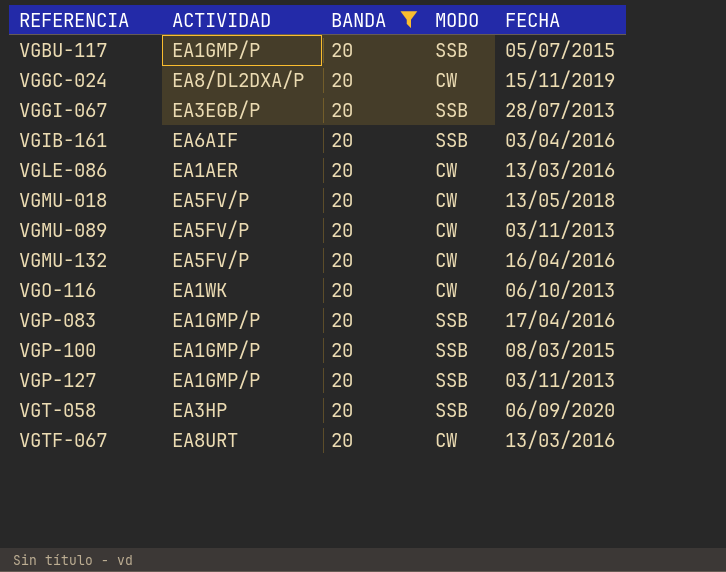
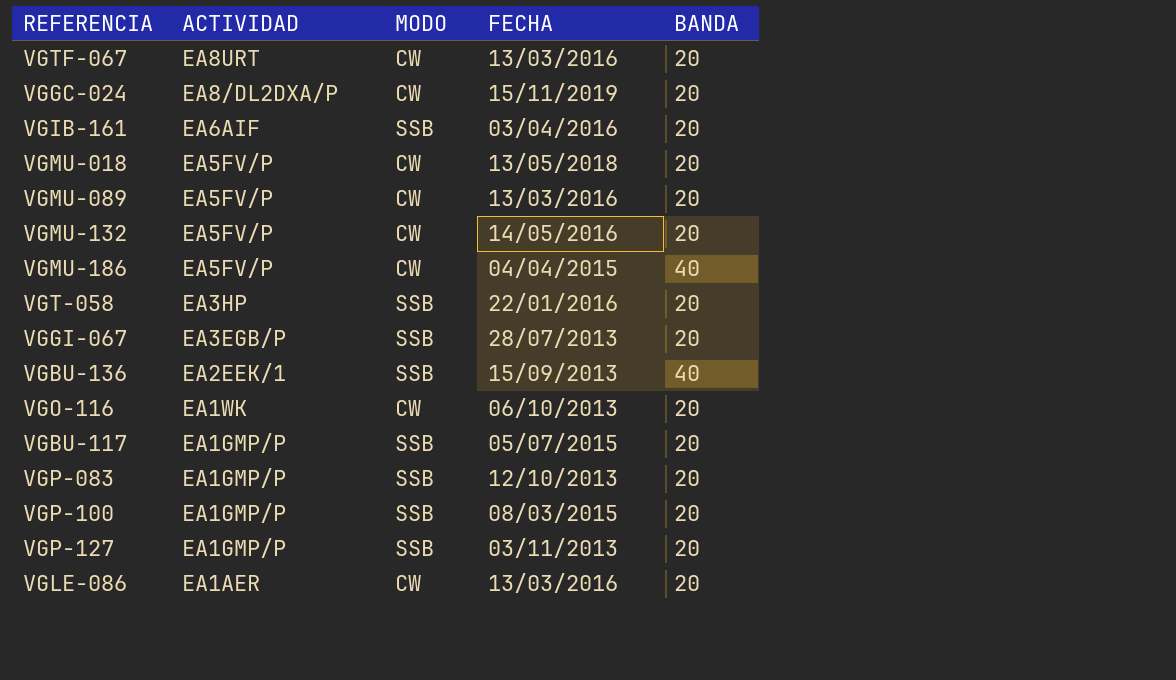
filter: BANDA = 20 -> none
row order: REFERENCIA ascending -> ACTIVIDAD descending
column BANDA | position: 3 -> 5
VGMU-089 | FECHA: 03/11/2013 -> 13/03/2016
VGMU-132 | FECHA: 16/04/2016 -> 14/05/2016
VGT-058 | FECHA: 06/09/2020 -> 22/01/2016
VGP-083 | FECHA: 17/04/2016 -> 12/10/2013

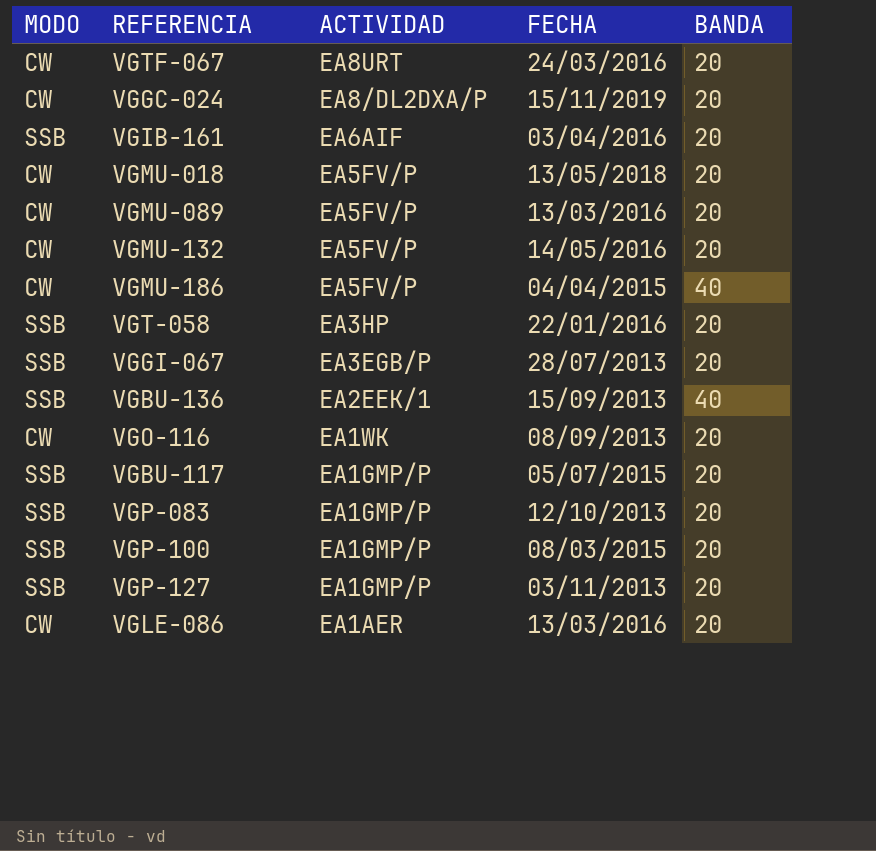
column MODO | position: 3 -> 1
VGTF-067 | FECHA: 13/03/2016 -> 24/03/2016
VGO-116 | FECHA: 06/10/2013 -> 08/09/2013

